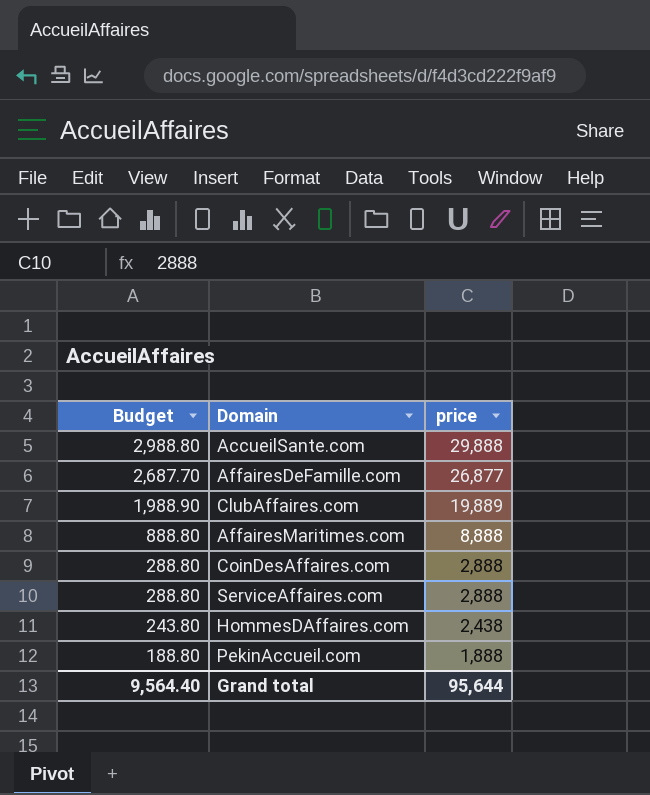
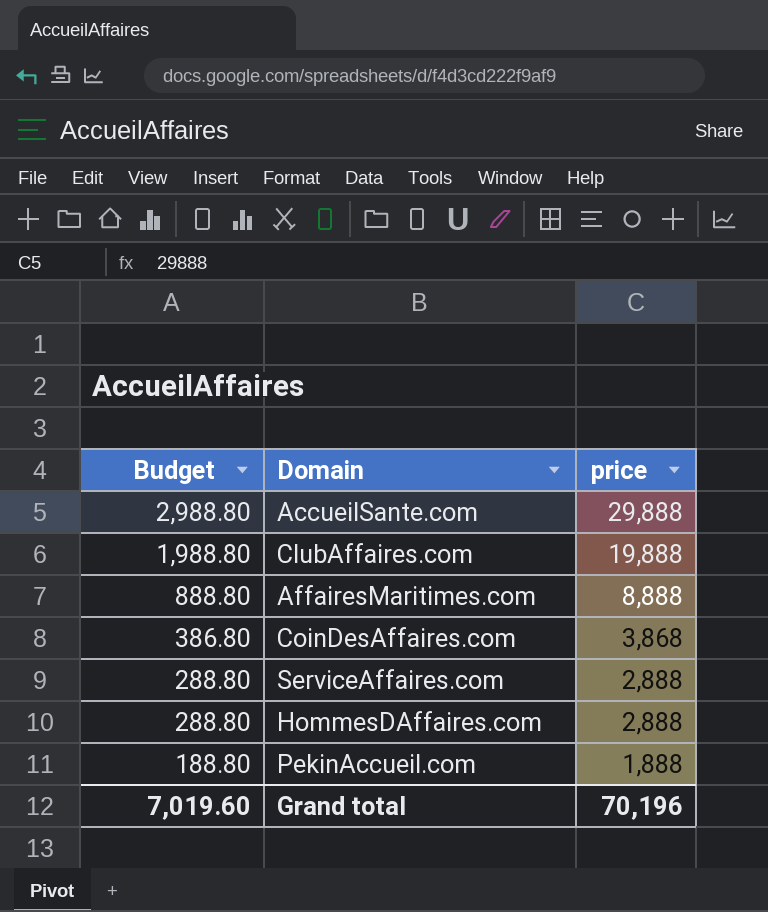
row AffairesDeFamille.com: 2,687.70 | 26,877 -> none
ClubAffaires.com | Budget: 1,988.90 -> 1,988.80
ClubAffaires.com | price: 19,889 -> 19,888
CoinDesAffaires.com | Budget: 288.80 -> 386.80
CoinDesAffaires.com | price: 2,888 -> 3,868
HommesDAffaires.com | Budget: 243.80 -> 288.80
HommesDAffaires.com | price: 2,438 -> 2,888
Grand total | Budget: 9,564.40 -> 7,019.60
Grand total | price: 95,644 -> 70,196

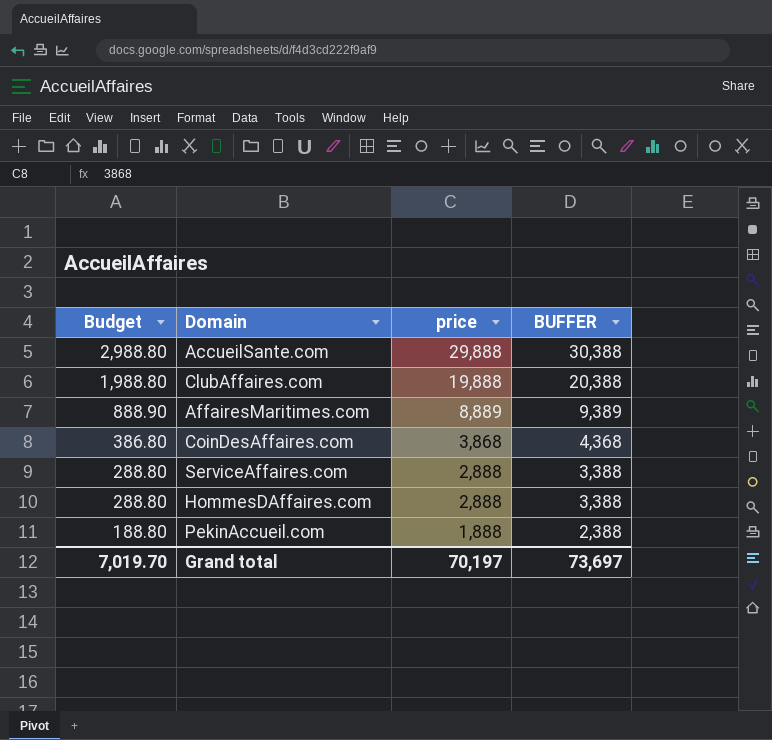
column BUFFER | formula: none -> [price] + 500
AffairesMaritimes.com | Budget: 888.80 -> 888.90
AffairesMaritimes.com | price: 8,888 -> 8,889
Grand total | Budget: 7,019.60 -> 7,019.70
Grand total | price: 70,196 -> 70,197

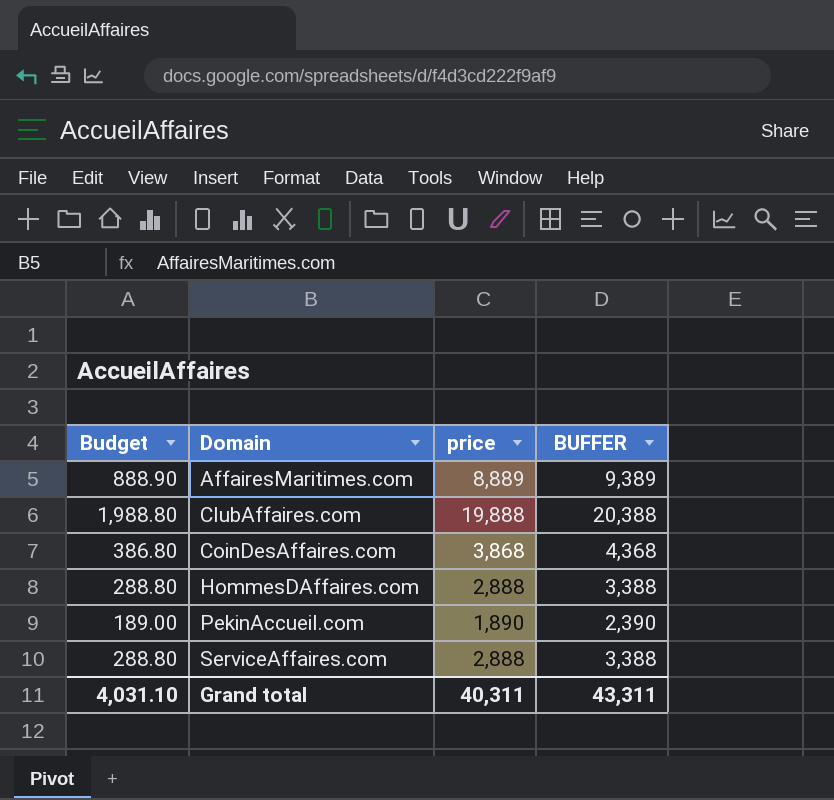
row order: Budget descending -> Domain ascending
row AccueilSante.com: 2,988.80 | 29,888 | 30,388 -> none
PekinAccueil.com | Budget: 188.80 -> 189.00
PekinAccueil.com | price: 1,888 -> 1,890
PekinAccueil.com | BUFFER: 2,388 -> 2,390
Grand total | Budget: 7,019.70 -> 4,031.10
Grand total | price: 70,197 -> 40,311
Grand total | BUFFER: 73,697 -> 43,311

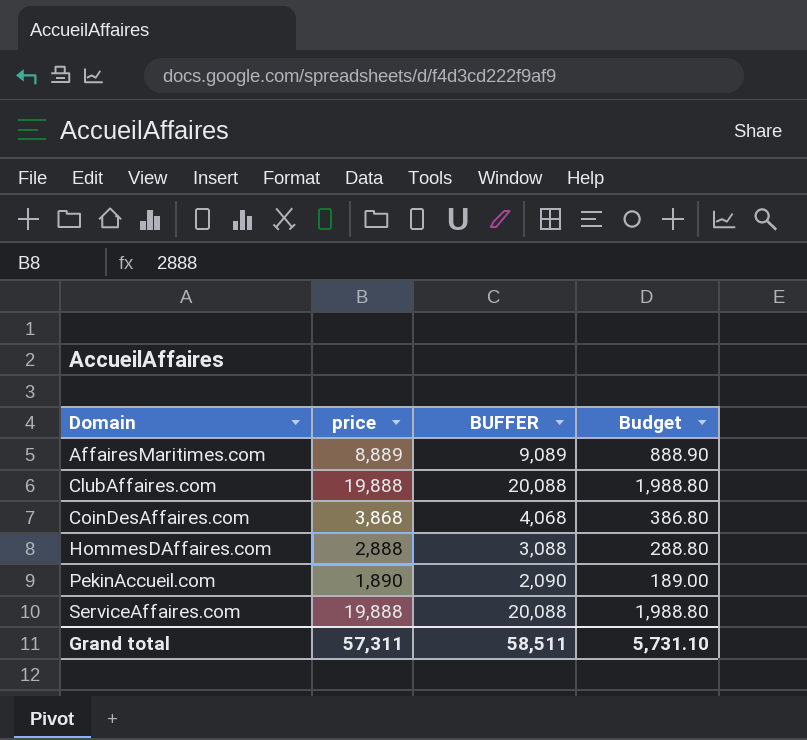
column BUFFER | formula: [price] + 500 -> [price] + 200
column Budget | position: 1 -> 4
ServiceAffaires.com | price: 2,888 -> 19,888
ServiceAffaires.com | Budget: 288.80 -> 1,988.80
Grand total | price: 40,311 -> 57,311
Grand total | BUFFER: 43,311 -> 58,511
Grand total | Budget: 4,031.10 -> 5,731.10

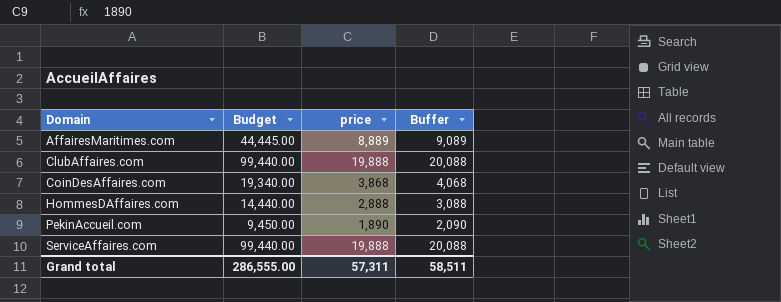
column Budget | formula: [price] * 0.1 -> [price] * 5
column Budget | position: 4 -> 2
column name: BUFFER -> Buffer
Grand total | Budget: 5,731.10 -> 286,555.00

